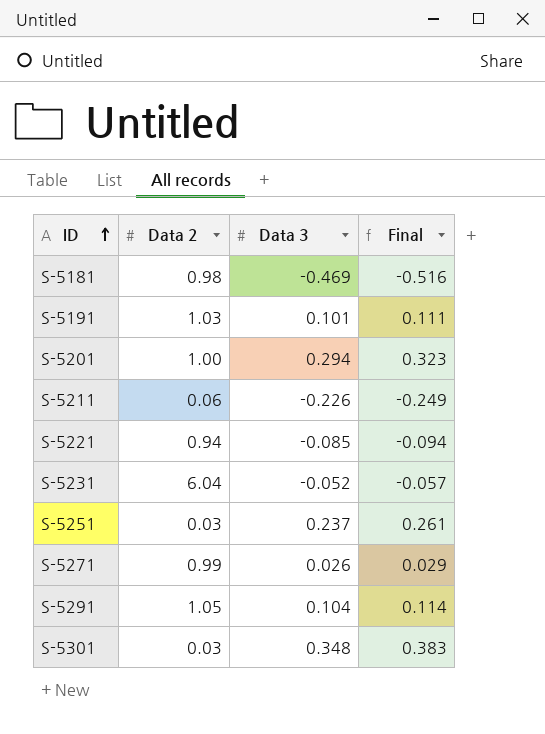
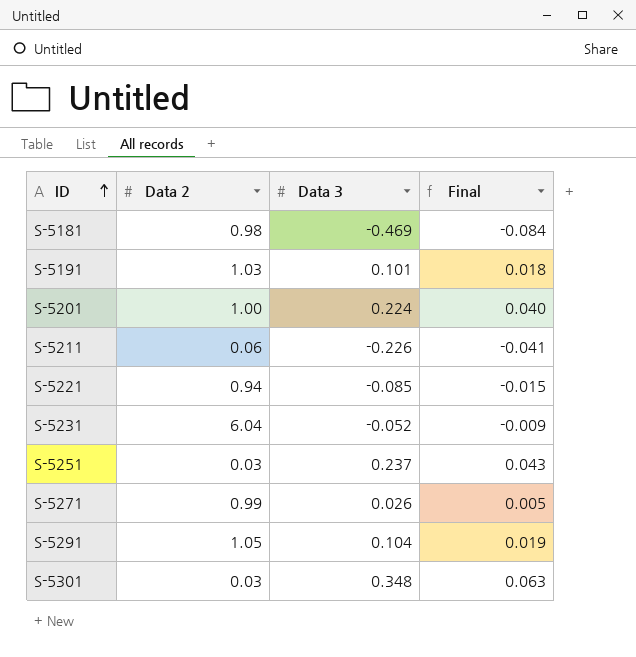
column Final | formula: [Data 3] * 1.1 -> [Data 3] * 0.18
S-5201 | Data 3: 0.294 -> 0.224

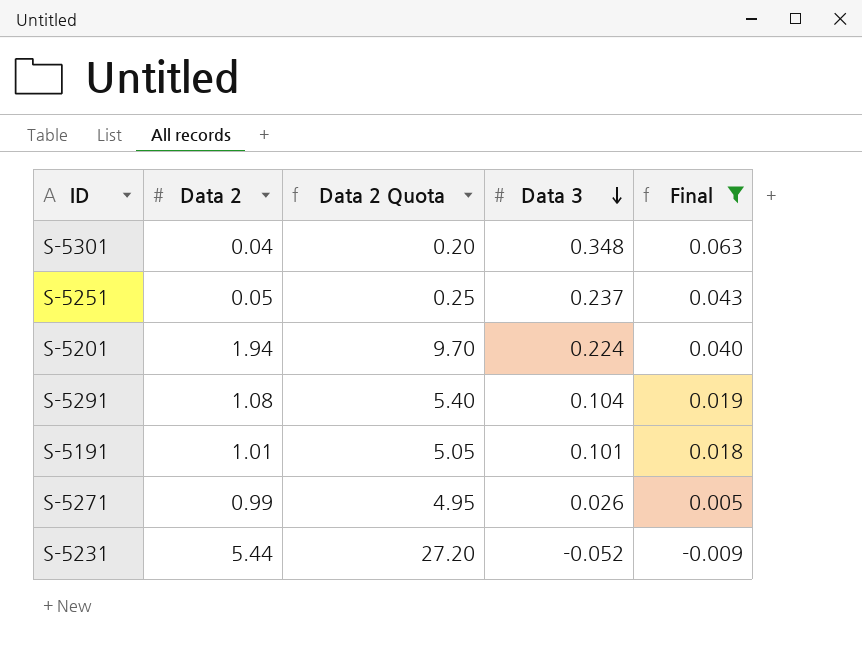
filter: none -> Final >= -0.009
row order: ID ascending -> Data 3 descending
column Data 2 Quota | formula: none -> [Data 2] * 5
S-5301 | Data 2: 0.03 -> 0.04
S-5251 | Data 2: 0.03 -> 0.05
S-5201 | Data 2: 1.00 -> 1.94
S-5291 | Data 2: 1.05 -> 1.08
S-5191 | Data 2: 1.03 -> 1.01
S-5231 | Data 2: 6.04 -> 5.44

